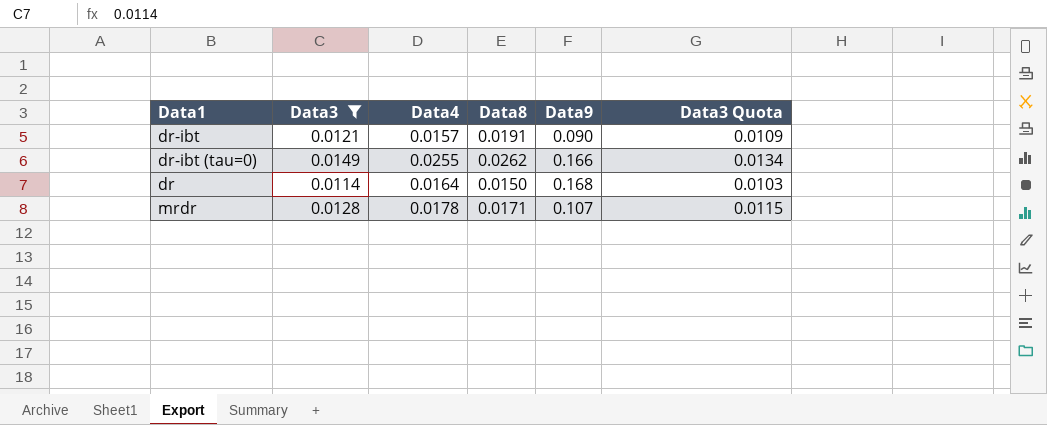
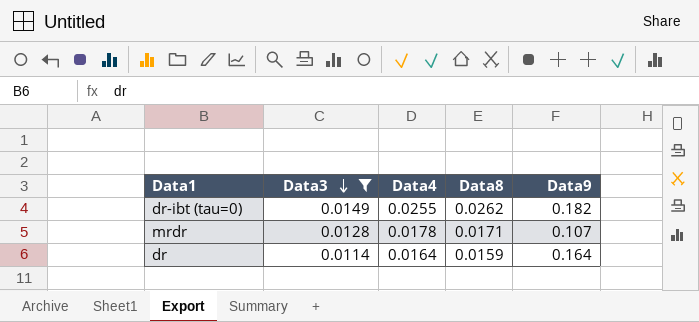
row order: none -> Data3 descending
column Data3 Quota | formula: [Data3] * 0.9 -> none
row dr-ibt: 0.0121 | 0.0157 | 0.0191 | 0.090 | 0.0109 -> none
dr-ibt (tau=0) | Data9: 0.166 -> 0.182
dr | Data8: 0.0150 -> 0.0159
dr | Data9: 0.168 -> 0.164

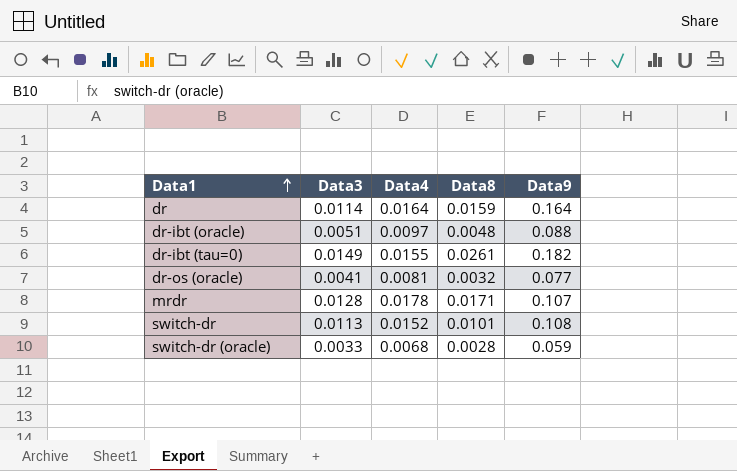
filter: Data3 >= 0.0114 -> none
row order: Data3 descending -> Data1 ascending
dr-ibt (tau=0) | Data4: 0.0255 -> 0.0155
dr-ibt (tau=0) | Data8: 0.0262 -> 0.0261

